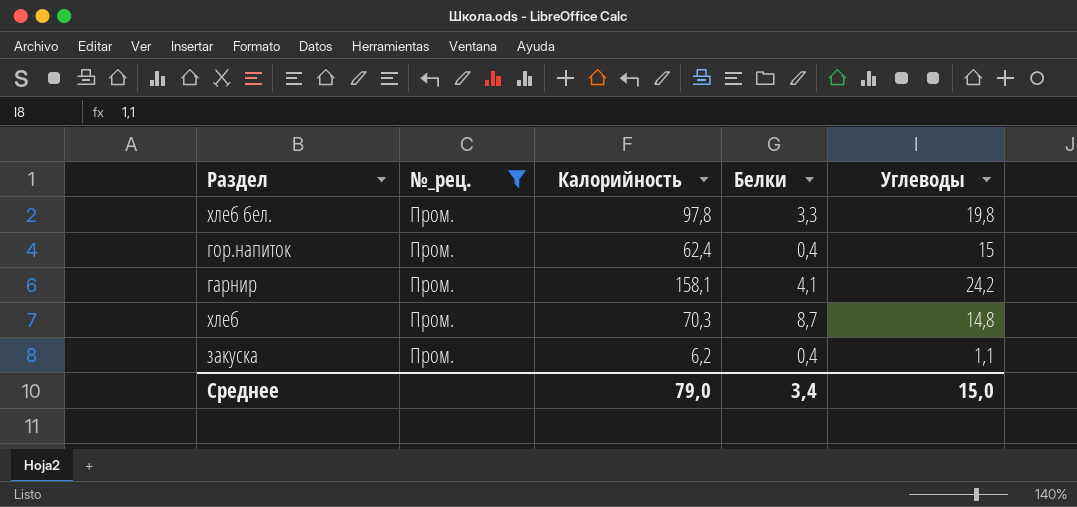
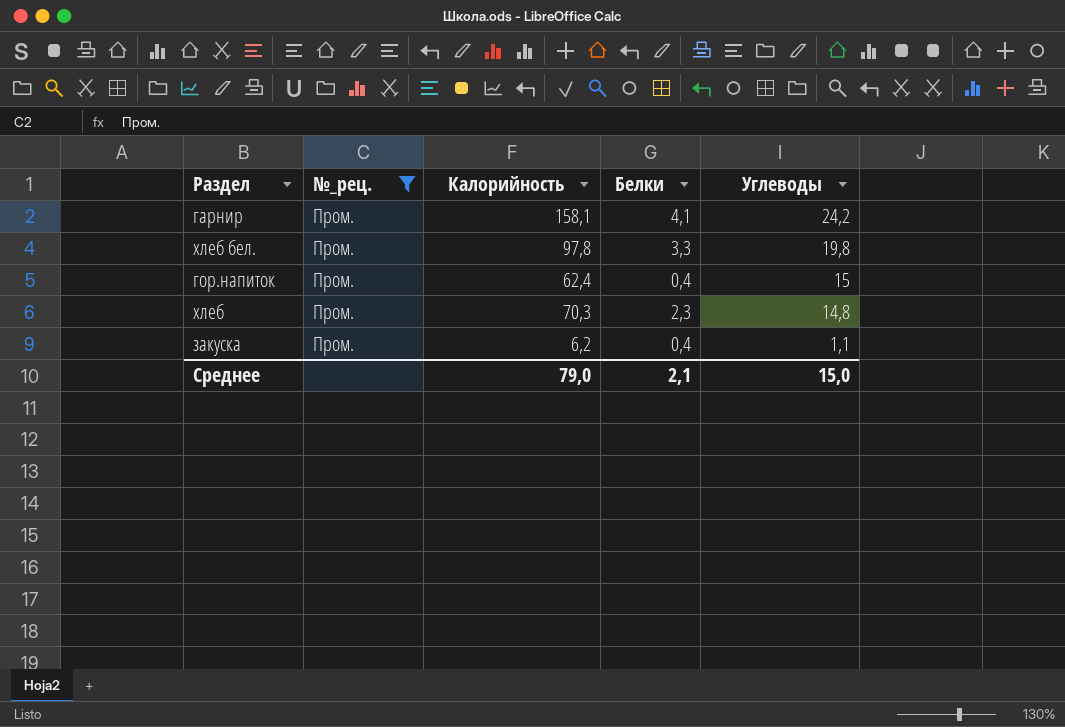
row order: none -> Углеводы descending
хлеб | Белки: 8,7 -> 2,3
Среднее | Белки: 3,4 -> 2,1

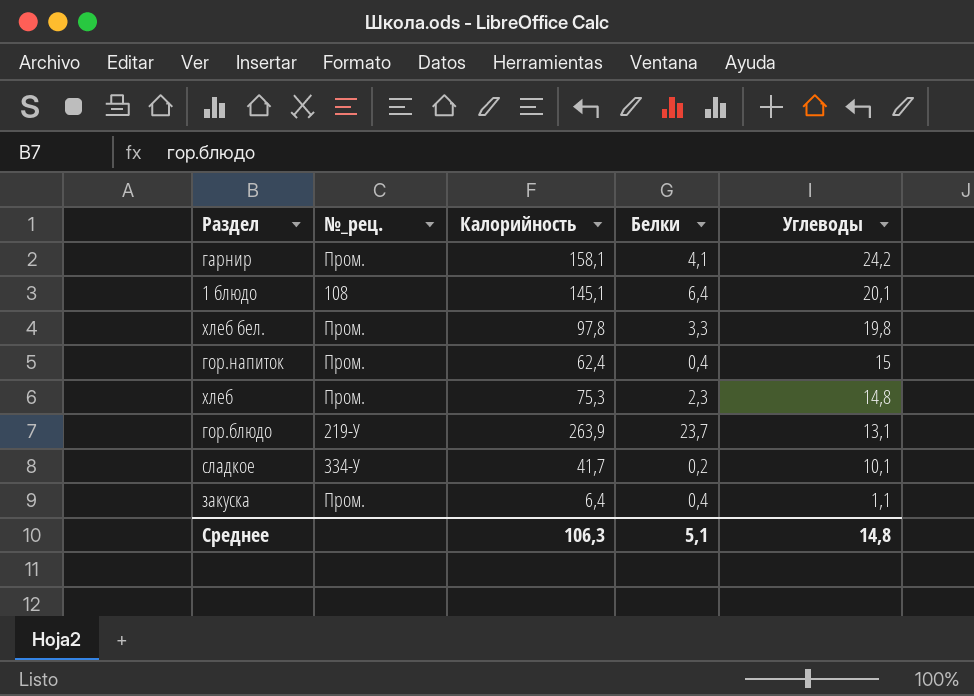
filter: №_рец. = Пром. -> none
хлеб | Калорийность: 70,3 -> 75,3
закуска | Калорийность: 6,2 -> 6,4
Среднее | Калорийность: 79,0 -> 106,3
Среднее | Белки: 2,1 -> 5,1
Среднее | Углеводы: 15,0 -> 14,8

